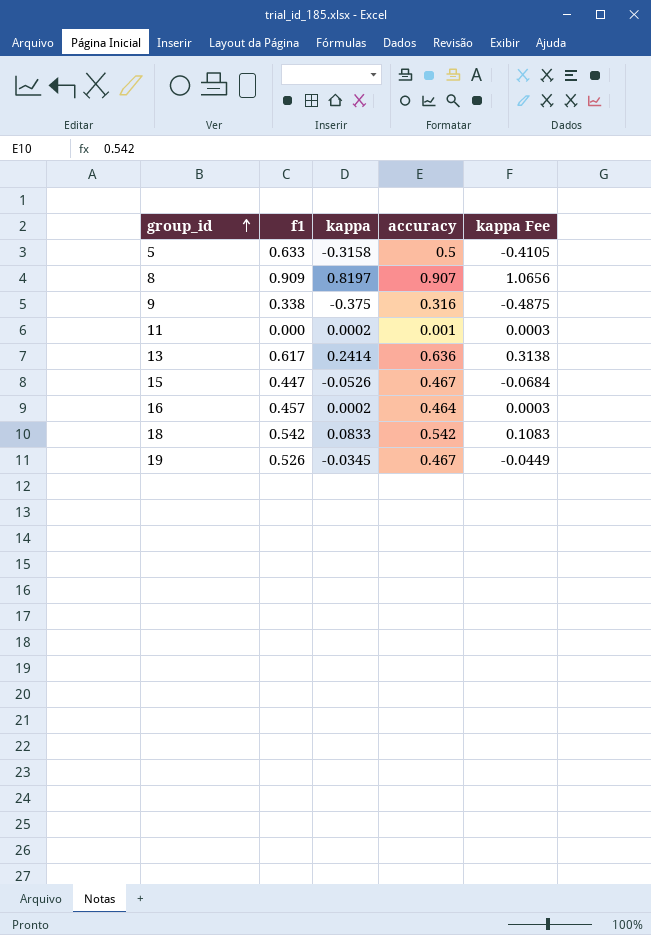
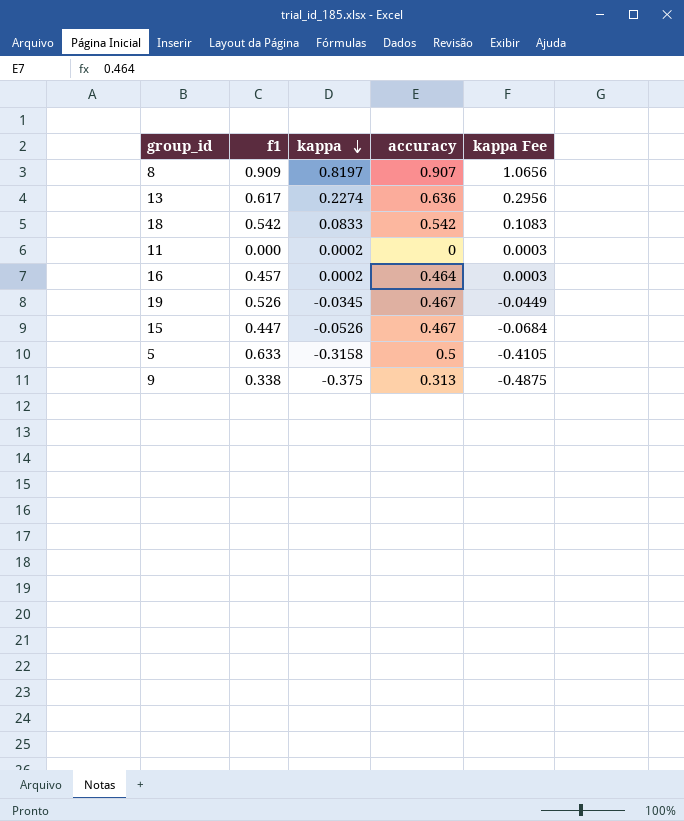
row order: group_id ascending -> kappa descending
13 | kappa: 0.2414 -> 0.2274
13 | kappa Fee: 0.3138 -> 0.2956
11 | accuracy: 0.001 -> 0
9 | accuracy: 0.316 -> 0.313

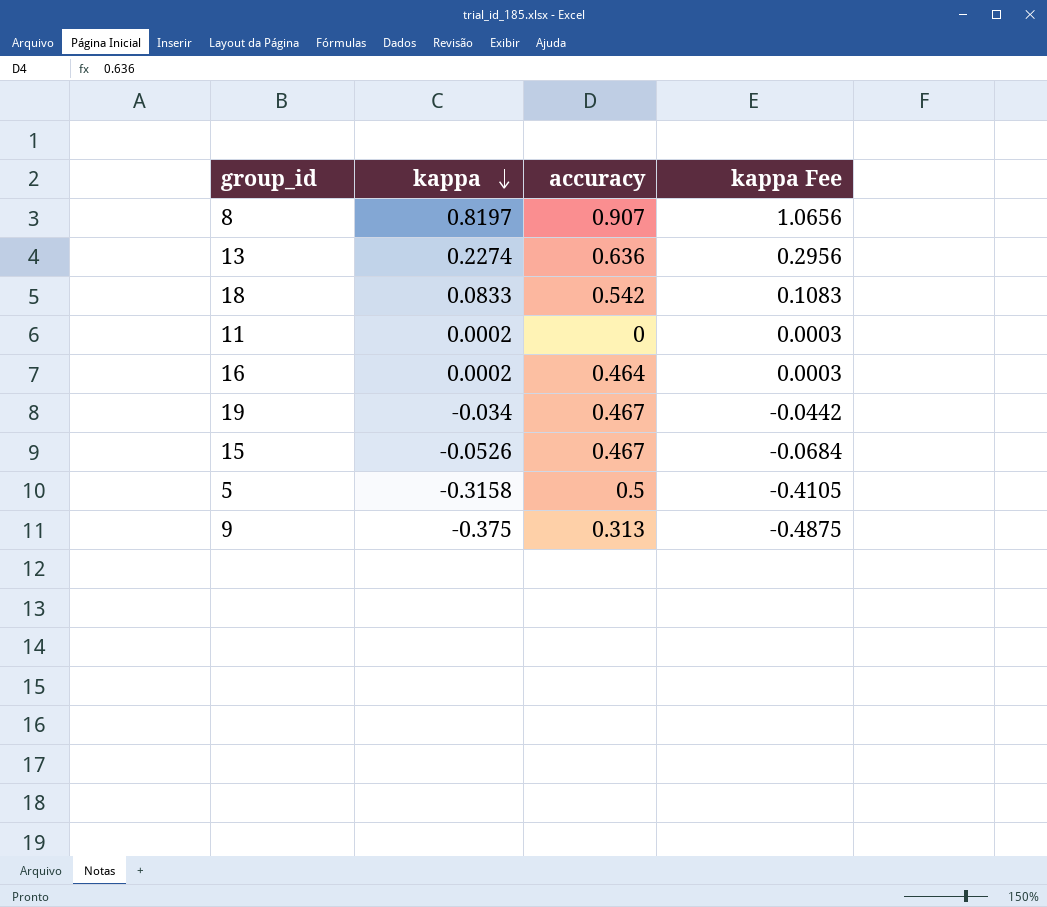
column f1 | position: 2 -> none
19 | kappa: -0.0345 -> -0.034
19 | kappa Fee: -0.0449 -> -0.0442

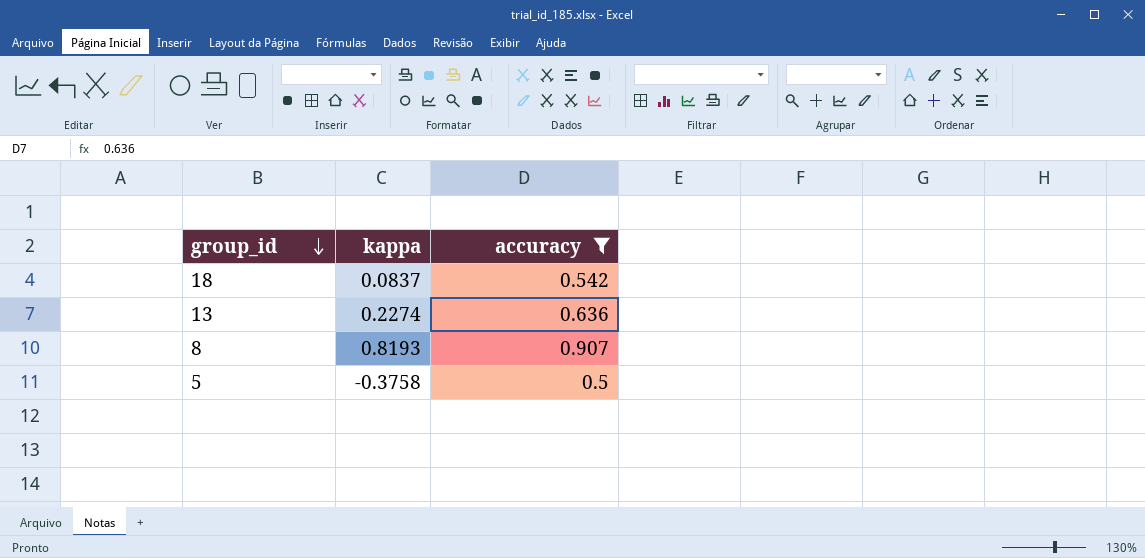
filter: none -> accuracy >= 0.5
row order: kappa descending -> group_id descending
column kappa Fee | formula: [kappa] * 1.3 -> none
18 | kappa: 0.0833 -> 0.0837
8 | kappa: 0.8197 -> 0.8193
5 | kappa: -0.3158 -> -0.3758

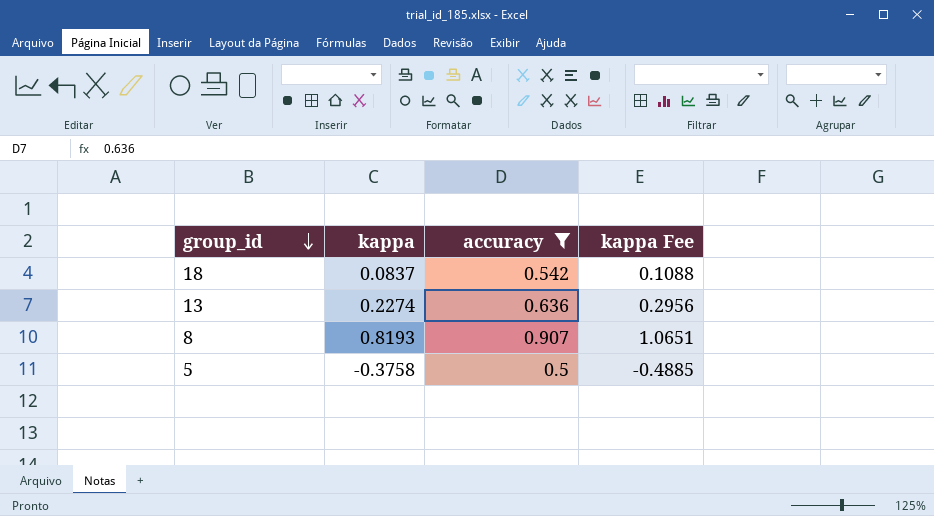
column kappa Fee | formula: none -> [kappa] * 1.3

